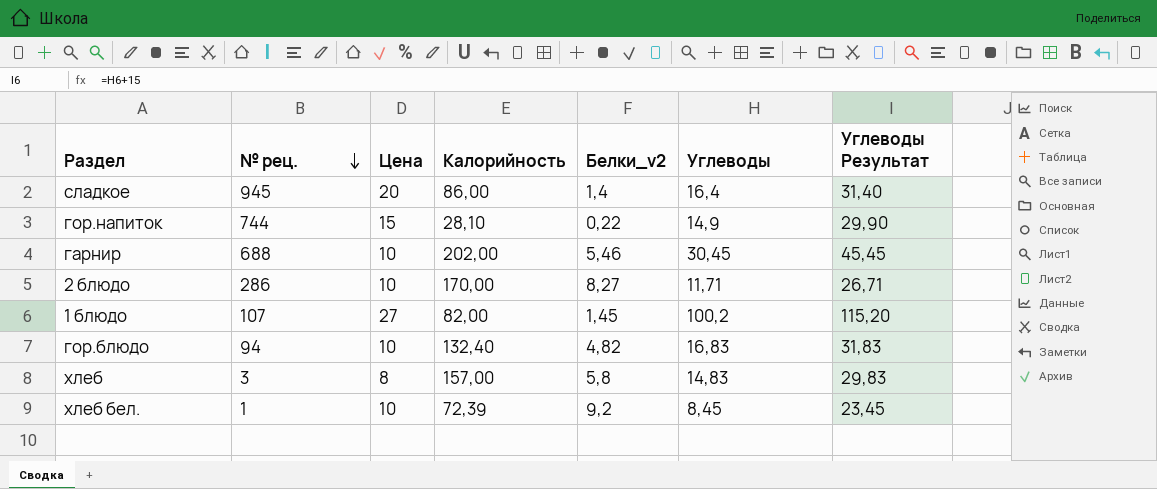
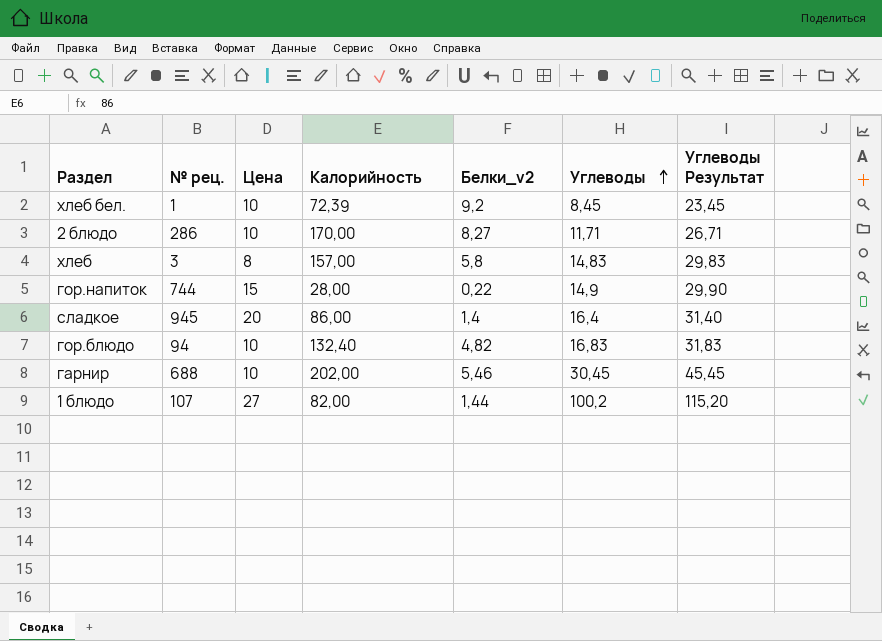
row order: № рец. descending -> Углеводы ascending
гор.напиток | Калорийность: 28,10 -> 28,00
1 блюдо | Белки_v2: 1,45 -> 1,44

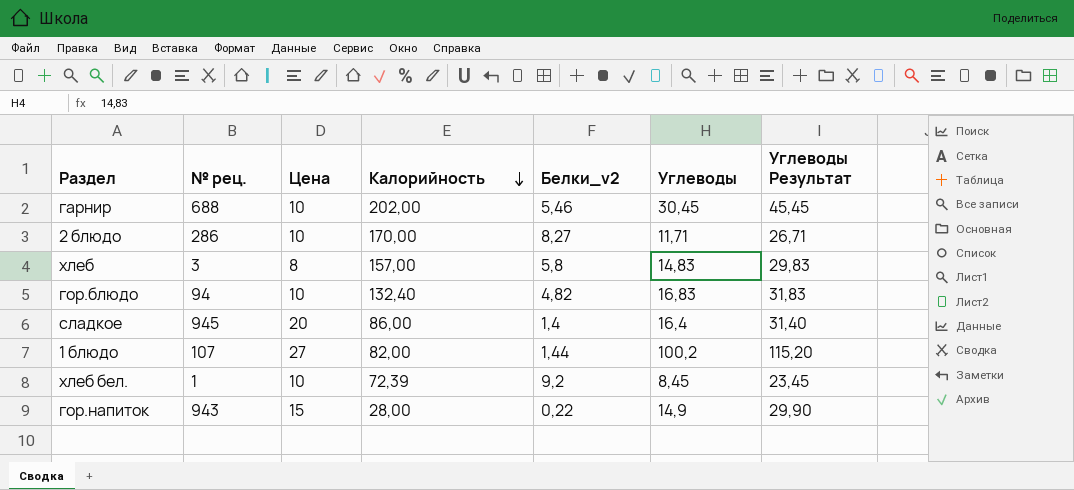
row order: Углеводы ascending -> Калорийность descending
гор.напиток | № рец.: 744 -> 943

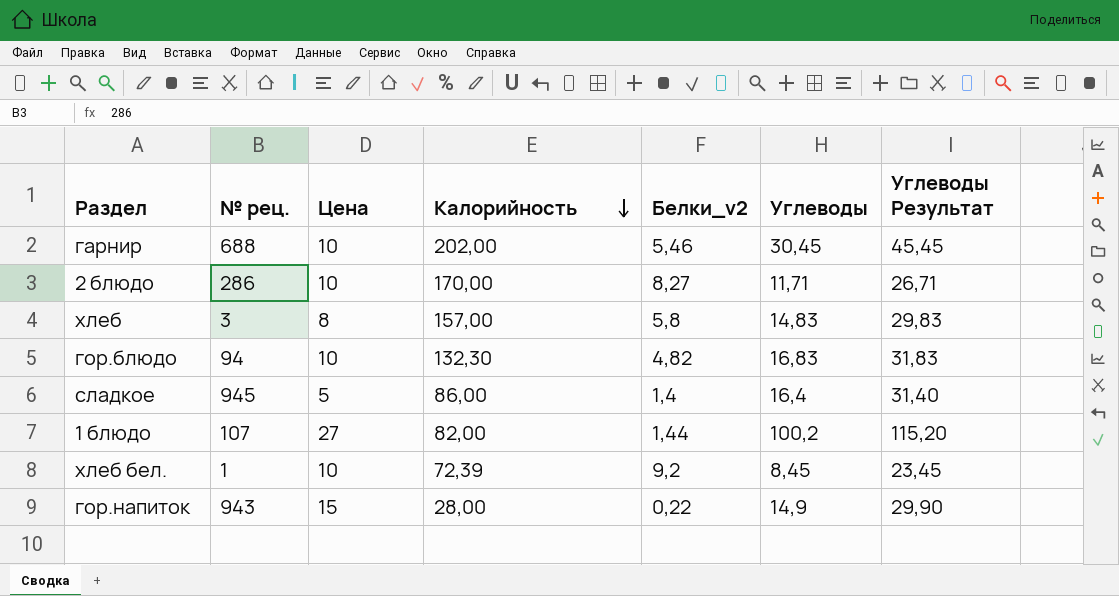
гор.блюдо | Калорийность: 132,40 -> 132,30
сладкое | Цена: 20 -> 5

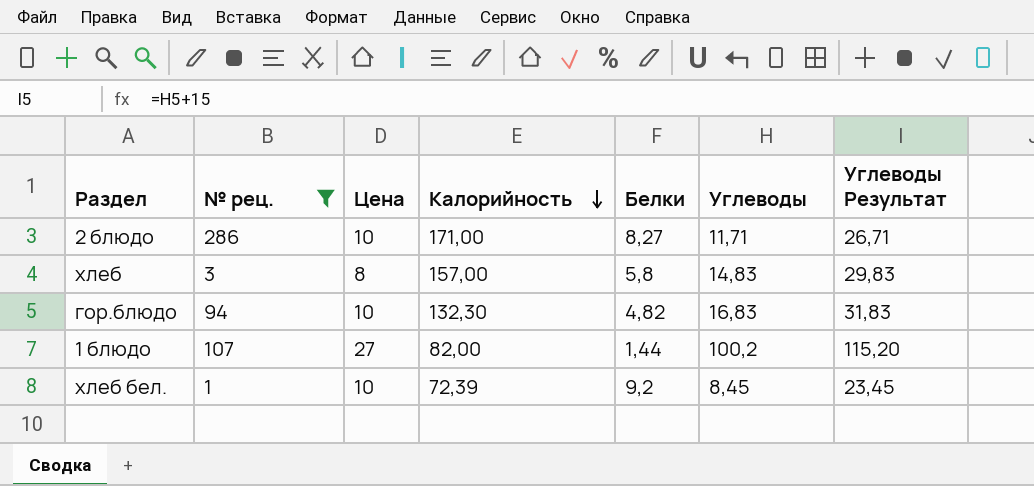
filter: none -> № рец. <= 286
column name: Белки_v2 -> Белки
2 блюдо | Калорийность: 170,00 -> 171,00

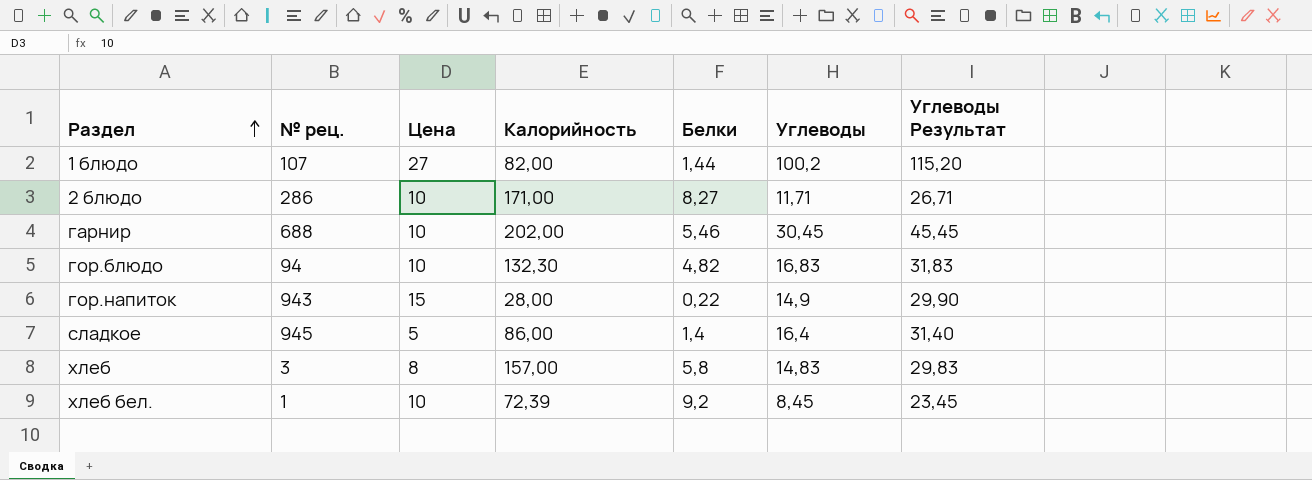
filter: № рец. <= 286 -> none
row order: Калорийность descending -> Раздел ascending

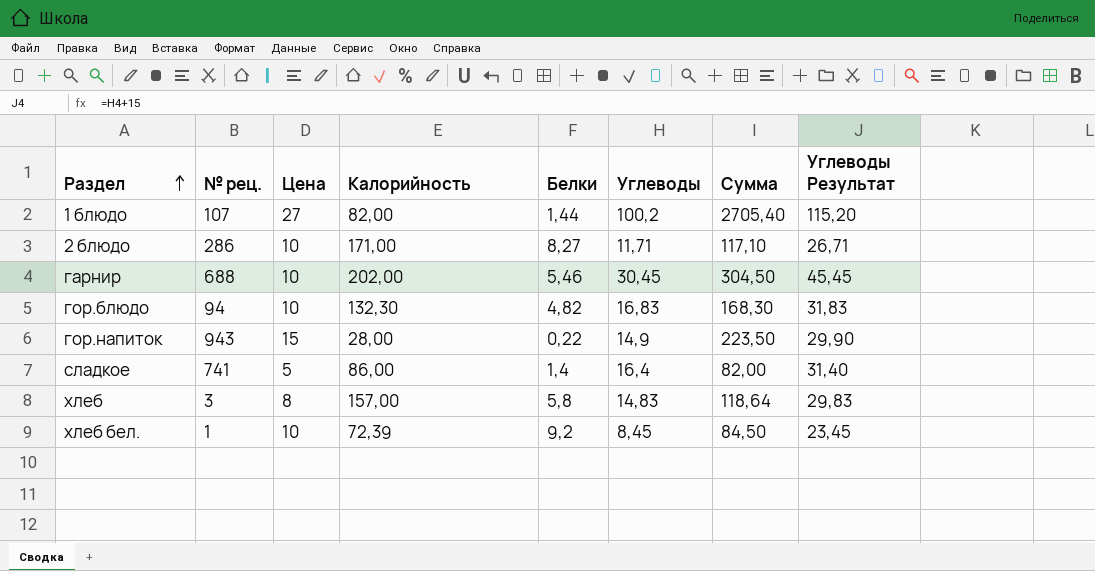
column Сумма | formula: none -> [Цена] * [Углеводы]
сладкое | № рец.: 945 -> 741

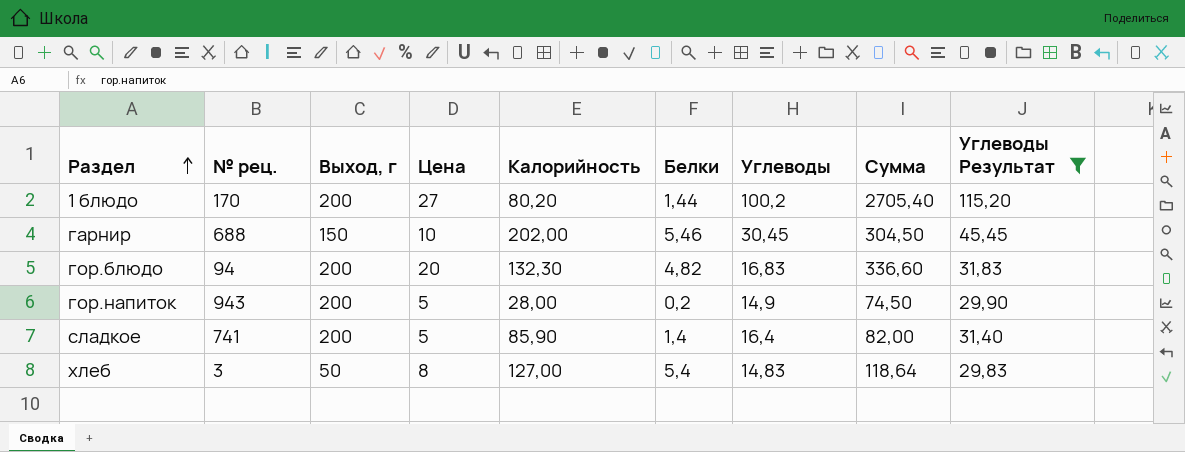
filter: none -> Углеводы Результат >= 29,83
column Выход, г | position: none -> 3
1 блюдо | № рец.: 107 -> 170
1 блюдо | Калорийность: 82,00 -> 80,20
гор.блюдо | Цена: 10 -> 20
гор.блюдо | Сумма: 168,30 -> 336,60
гор.напиток | Цена: 15 -> 5
гор.напиток | Белки: 0,22 -> 0,2
гор.напиток | Сумма: 223,50 -> 74,50
сладкое | Калорийность: 86,00 -> 85,90
хлеб | Калорийность: 157,00 -> 127,00
хлеб | Белки: 5,8 -> 5,4

